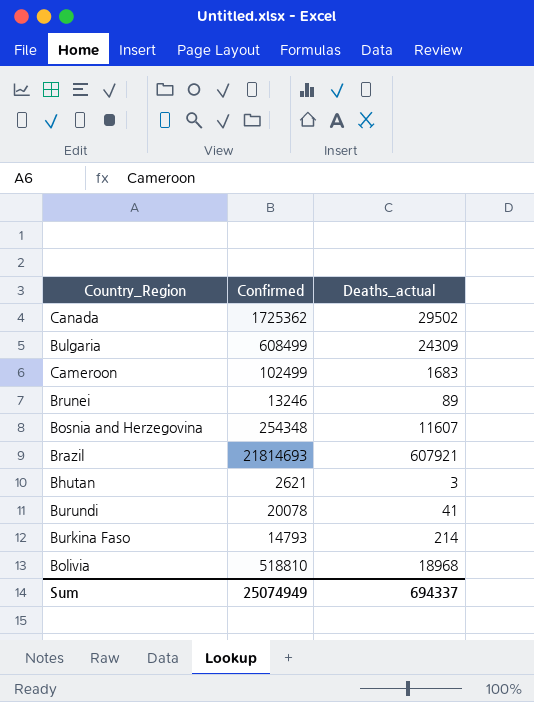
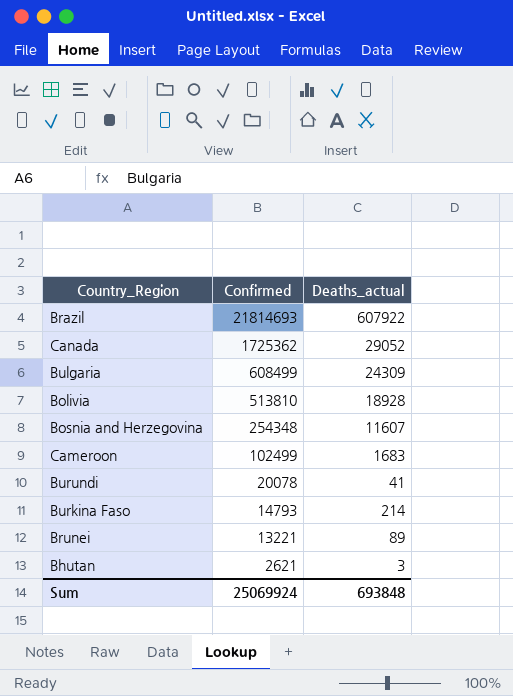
row order: none -> Confirmed descending
Brazil | Deaths_actual: 607921 -> 607922
Canada | Deaths_actual: 29502 -> 29052
Bolivia | Confirmed: 518810 -> 513810
Bolivia | Deaths_actual: 18968 -> 18928
Brunei | Confirmed: 13246 -> 13221
Sum | Confirmed: 25074949 -> 25069924
Sum | Deaths_actual: 694337 -> 693848

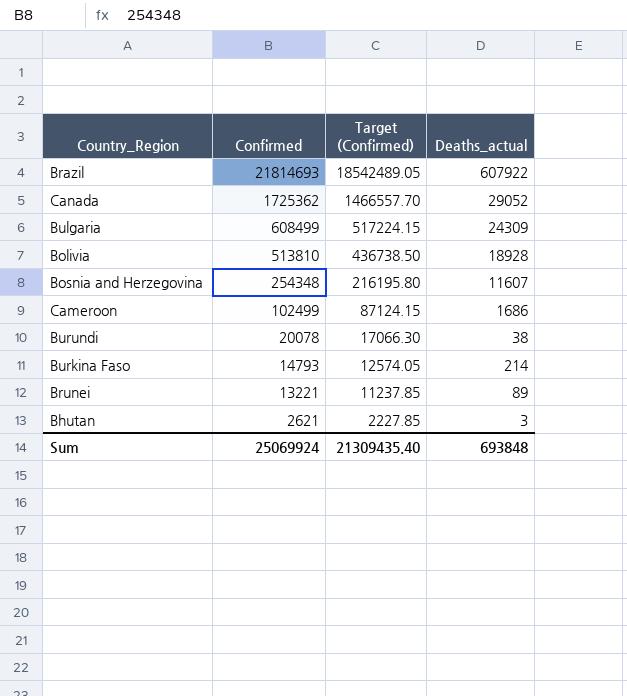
column Target (Confirmed) | formula: none -> [Confirmed] * 0.85
Cameroon | Deaths_actual: 1683 -> 1686
Burundi | Deaths_actual: 41 -> 38

